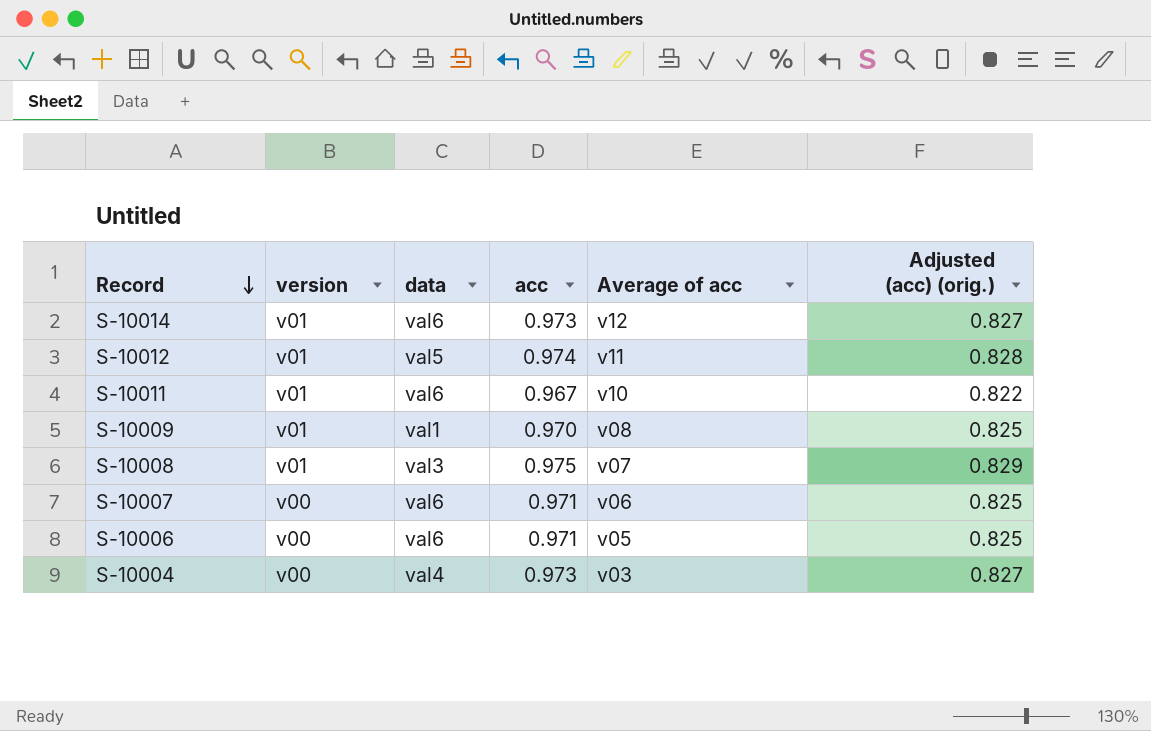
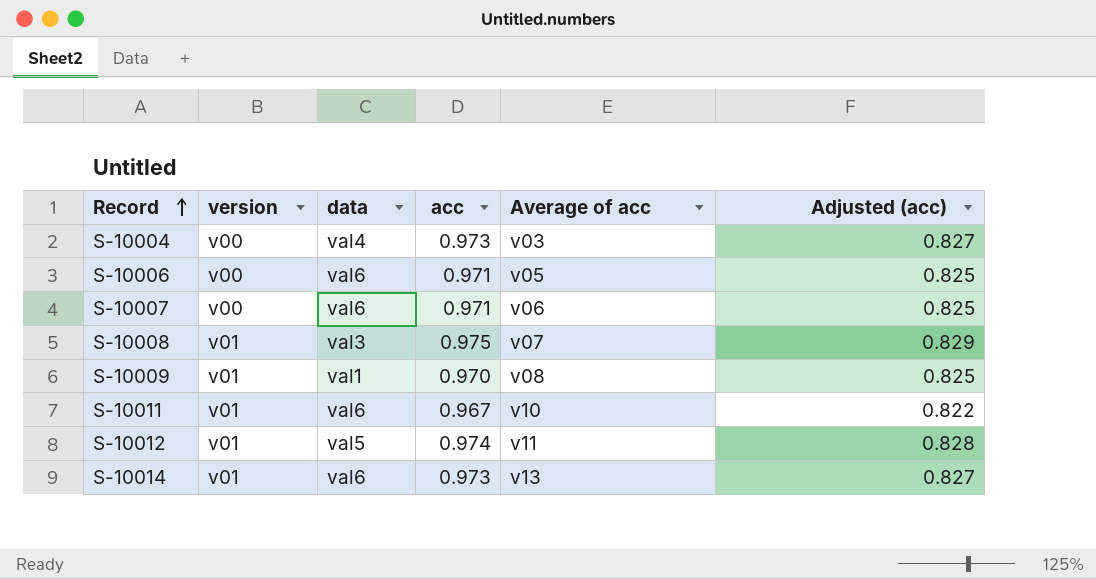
row order: Record descending -> Record ascending
column name: Adjusted (acc) (orig.) -> Adjusted (acc)
S-10014 | Average of acc: v12 -> v13

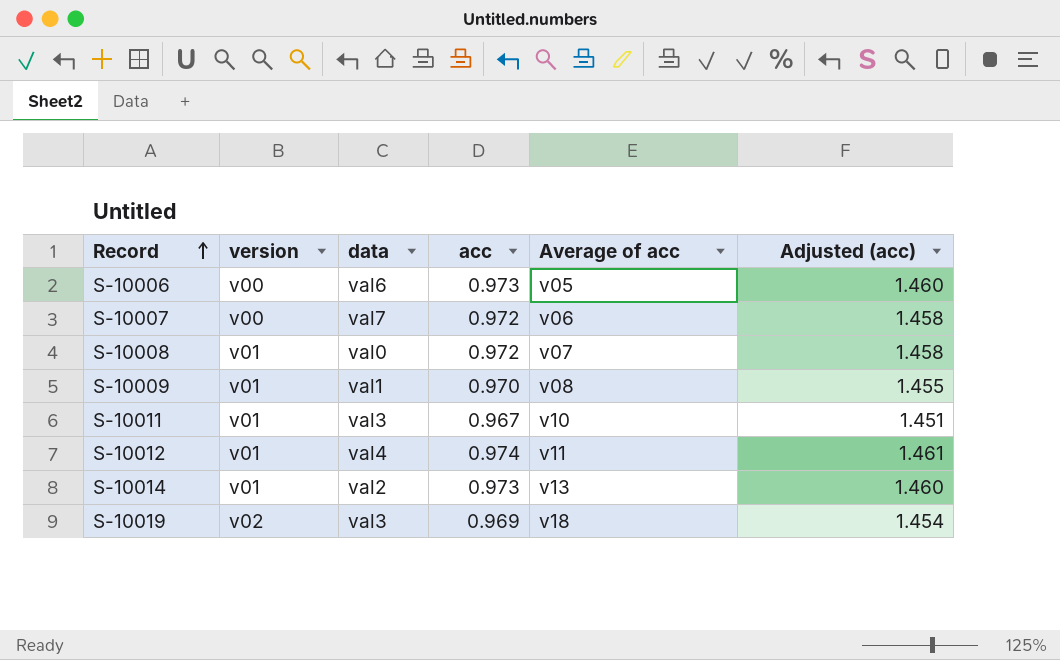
column Adjusted (acc) | formula: [acc] * 0.85 -> [acc] * 1.5
row S-10004: v00 | val4 | 0.973 | v03 | 0.827 -> none
S-10006 | acc: 0.971 -> 0.973
S-10007 | data: val6 -> val7
S-10007 | acc: 0.971 -> 0.972
S-10008 | data: val3 -> val0
S-10008 | acc: 0.975 -> 0.972
S-10011 | data: val6 -> val3
S-10012 | data: val5 -> val4
S-10014 | data: val6 -> val2
row S-10019: none -> v02 | val3 | 0.969 | v18 | 1.454

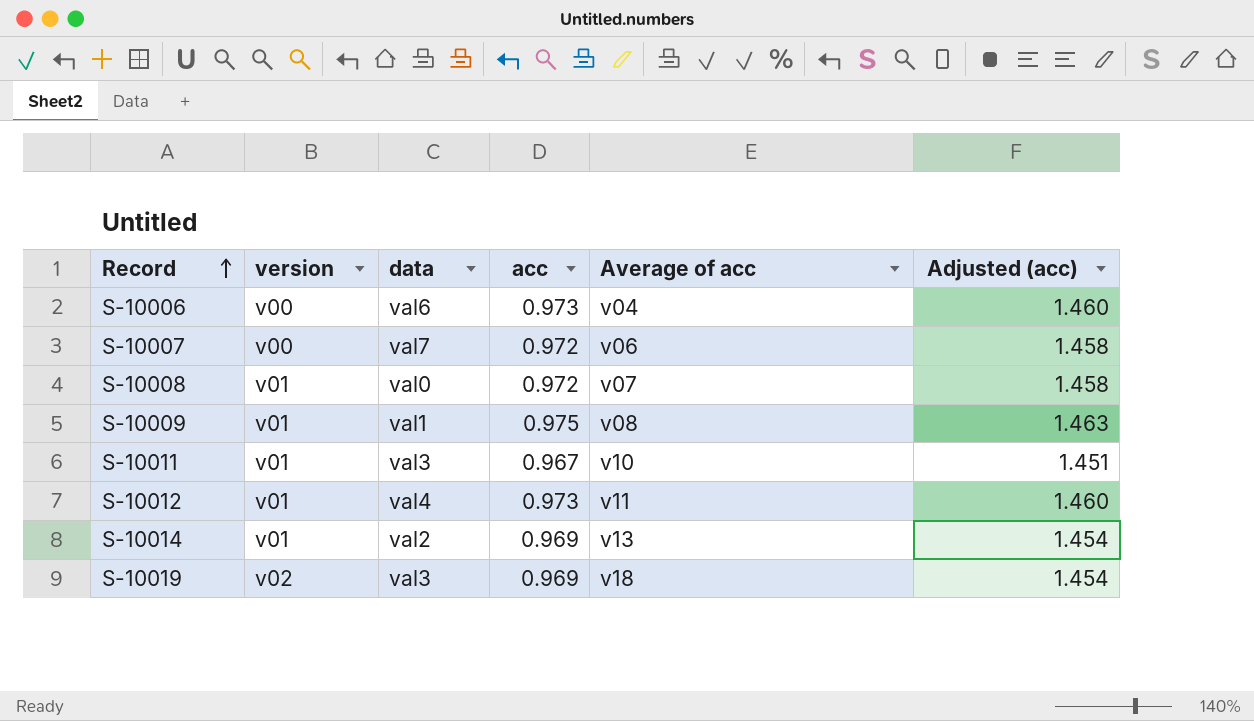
S-10006 | Average of acc: v05 -> v04
S-10009 | acc: 0.970 -> 0.975
S-10009 | Adjusted (acc): 1.455 -> 1.463
S-10012 | acc: 0.974 -> 0.973
S-10012 | Adjusted (acc): 1.461 -> 1.460
S-10014 | acc: 0.973 -> 0.969
S-10014 | Adjusted (acc): 1.460 -> 1.454

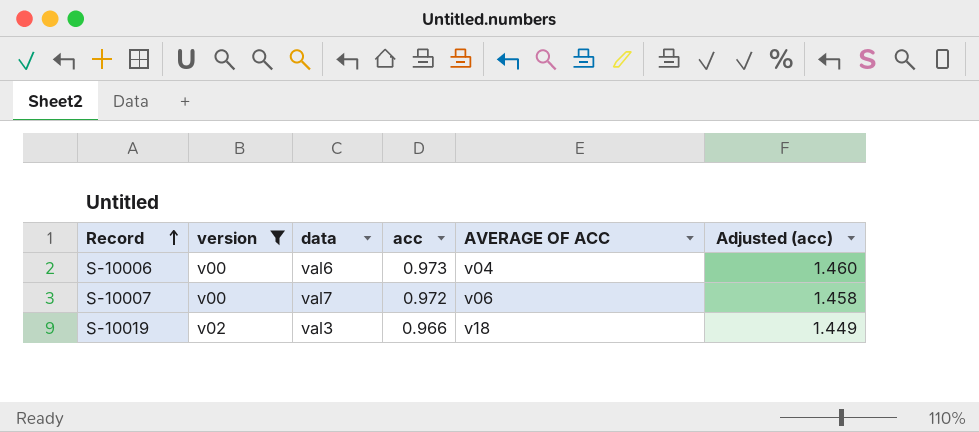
filter: none -> version != v01
column name: Average of acc -> AVERAGE OF ACC
S-10019 | acc: 0.969 -> 0.966
S-10019 | Adjusted (acc): 1.454 -> 1.449

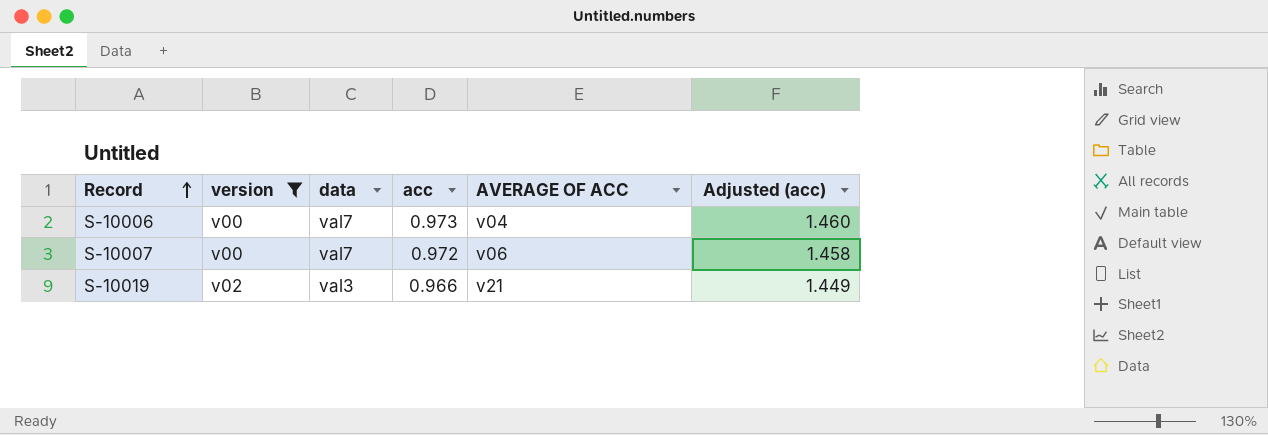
S-10006 | data: val6 -> val7
S-10019 | AVERAGE OF ACC: v18 -> v21

